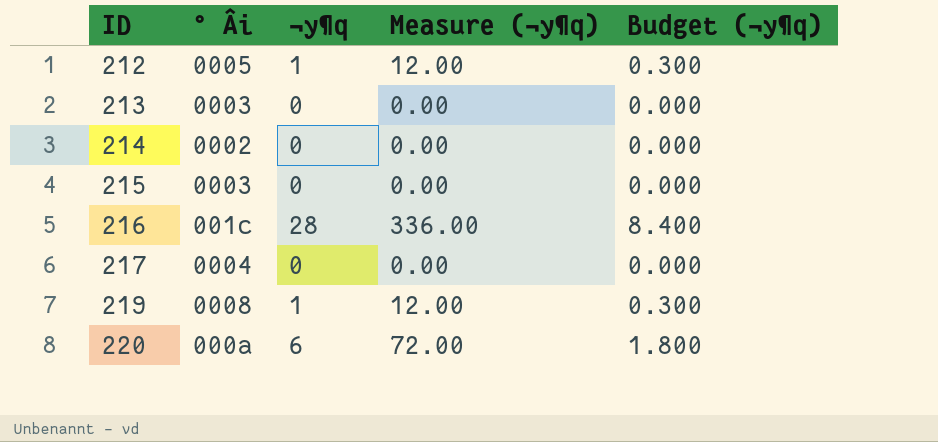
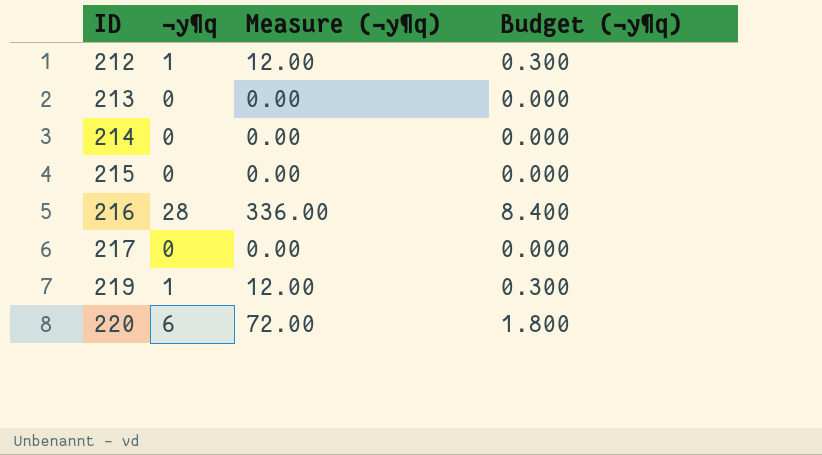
column ° Âi | position: 2 -> none

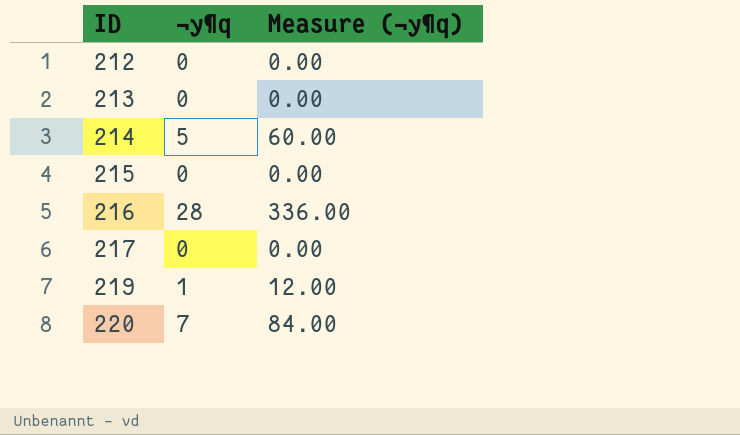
column Budget (¬y¶q) | formula: [¬y¶q] * 0.3 -> none
212 | ¬y¶q: 1 -> 0
212 | Measure (¬y¶q): 12.00 -> 0.00
214 | ¬y¶q: 0 -> 5
214 | Measure (¬y¶q): 0.00 -> 60.00
220 | ¬y¶q: 6 -> 7
220 | Measure (¬y¶q): 72.00 -> 84.00

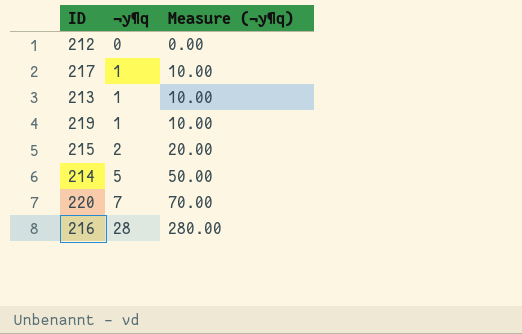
row order: ID ascending -> ¬y¶q ascending
column Measure (¬y¶q) | formula: [¬y¶q] * 12 -> [¬y¶q] * 10
217 | ¬y¶q: 0 -> 1
213 | ¬y¶q: 0 -> 1
215 | ¬y¶q: 0 -> 2

